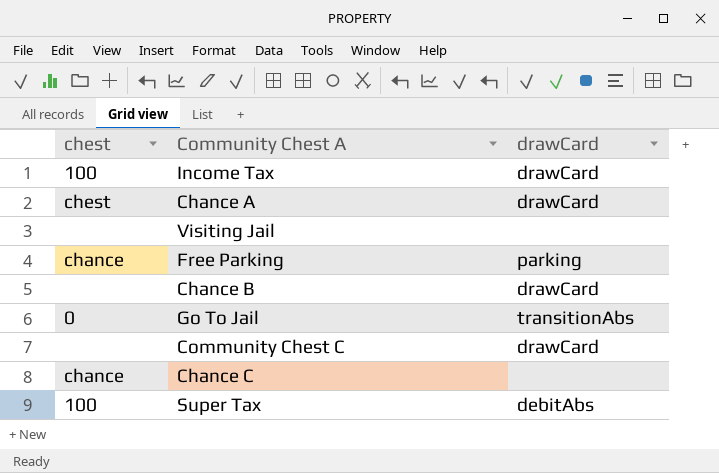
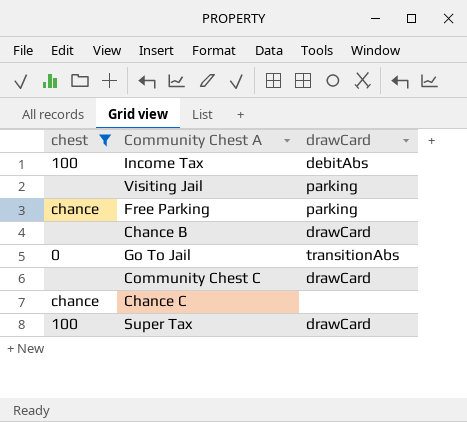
filter: none -> chest != chest
Income Tax | drawCard: drawCard -> debitAbs
Visiting Jail | drawCard: none -> parking
Super Tax | drawCard: debitAbs -> drawCard

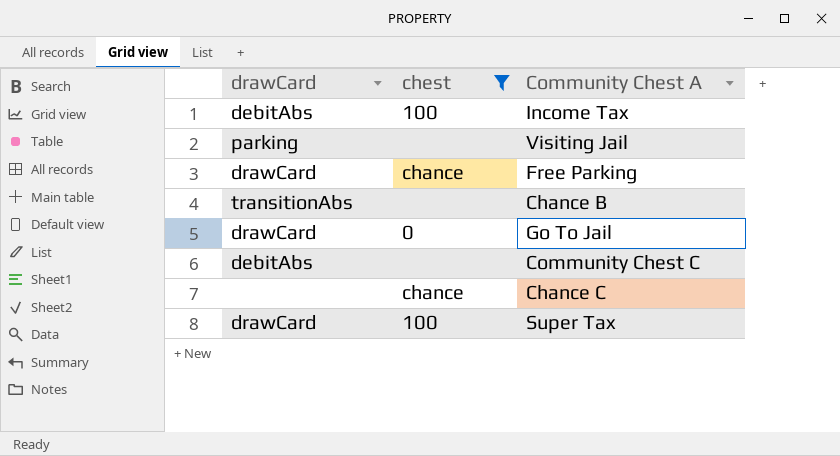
column drawCard | position: 3 -> 1
Free Parking | drawCard: parking -> drawCard
Chance B | drawCard: drawCard -> transitionAbs
Go To Jail | drawCard: transitionAbs -> drawCard
Community Chest C | drawCard: drawCard -> debitAbs

